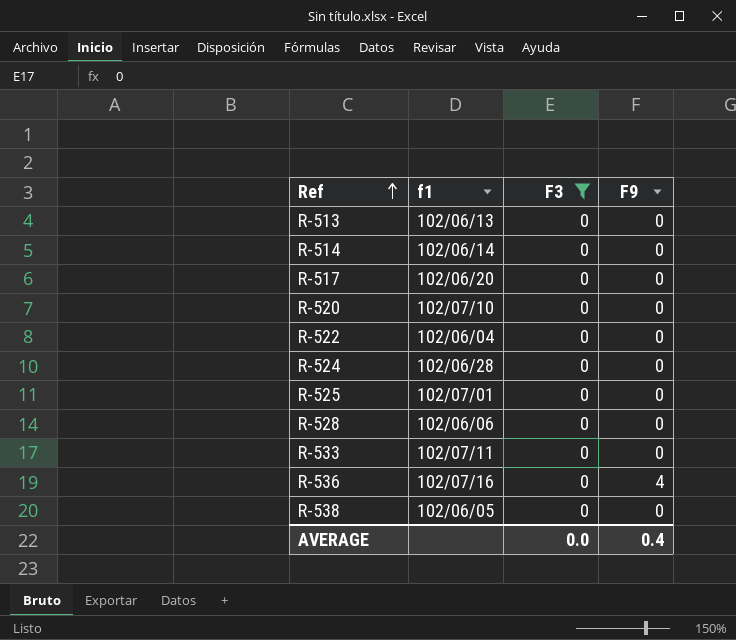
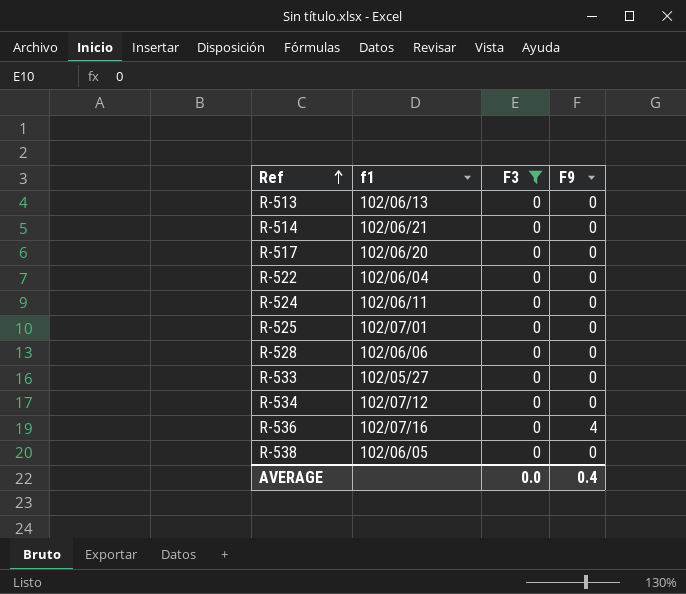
row R-520: 102/07/10 | 0 | 0 -> none
R-514 | f1: 102/06/14 -> 102/06/21
R-524 | f1: 102/06/28 -> 102/06/11
R-533 | f1: 102/07/11 -> 102/05/27
row R-534: none -> 102/07/12 | 0 | 0

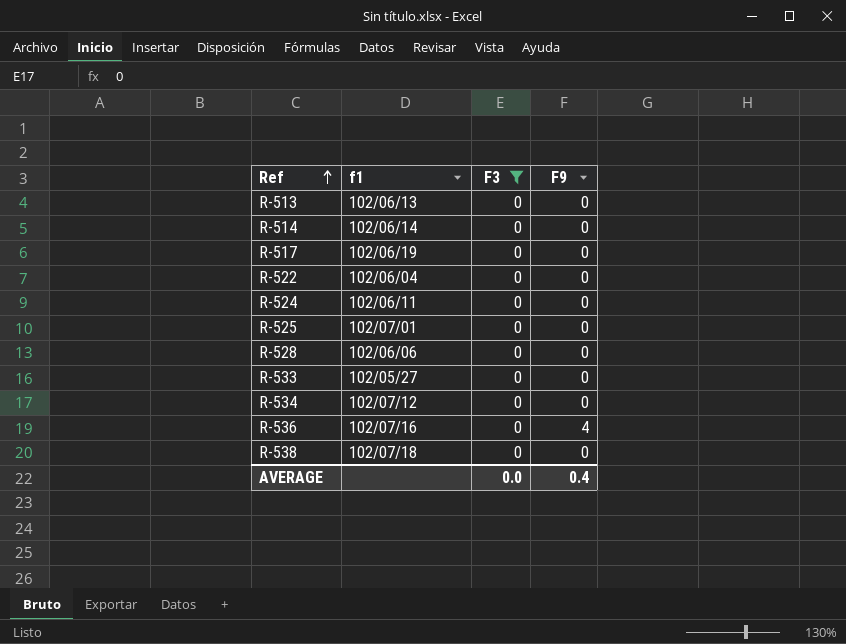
R-514 | f1: 102/06/21 -> 102/06/14
R-517 | f1: 102/06/20 -> 102/06/19
R-538 | f1: 102/06/05 -> 102/07/18

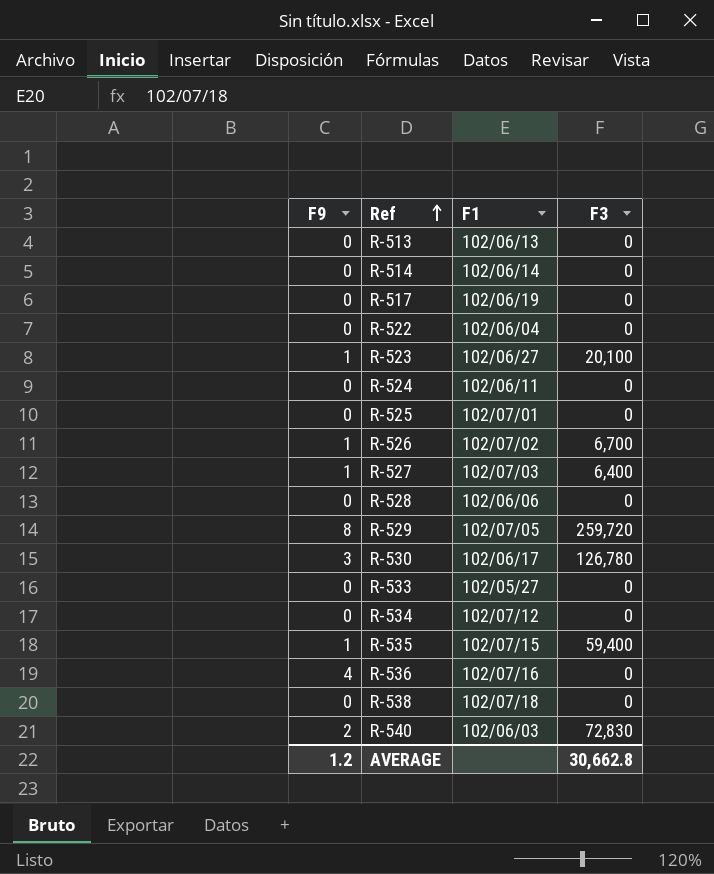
filter: F3 = 0 -> none
column F9 | position: 4 -> 1
column name: f1 -> F1
AVERAGE | F9: 0.4 -> 1.2
AVERAGE | F3: 0.0 -> 30,662.8

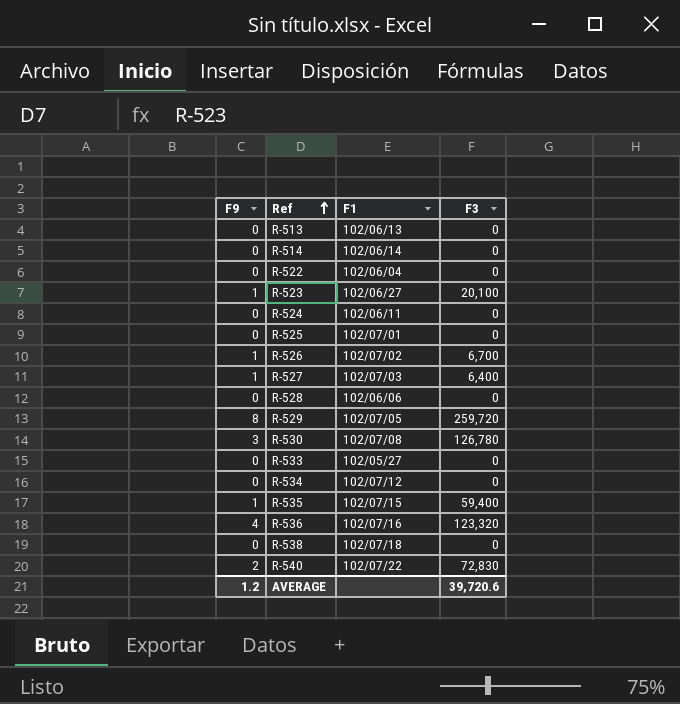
row R-517: 0 | 102/06/19 | 0 -> none
R-530 | F1: 102/06/17 -> 102/07/08
R-536 | F3: 0 -> 123,320
R-540 | F1: 102/06/03 -> 102/07/22
AVERAGE | F3: 30,662.8 -> 39,720.6

